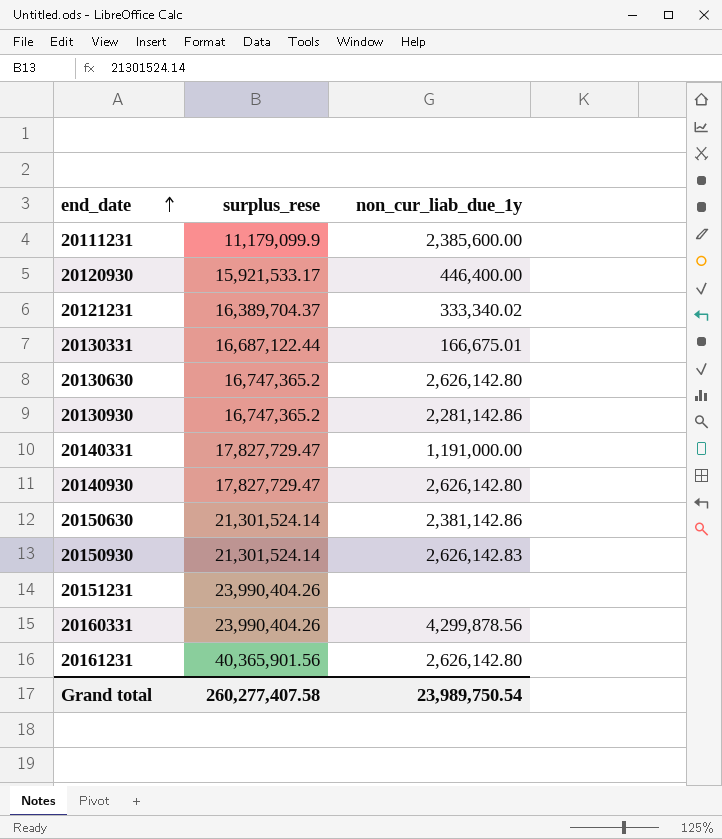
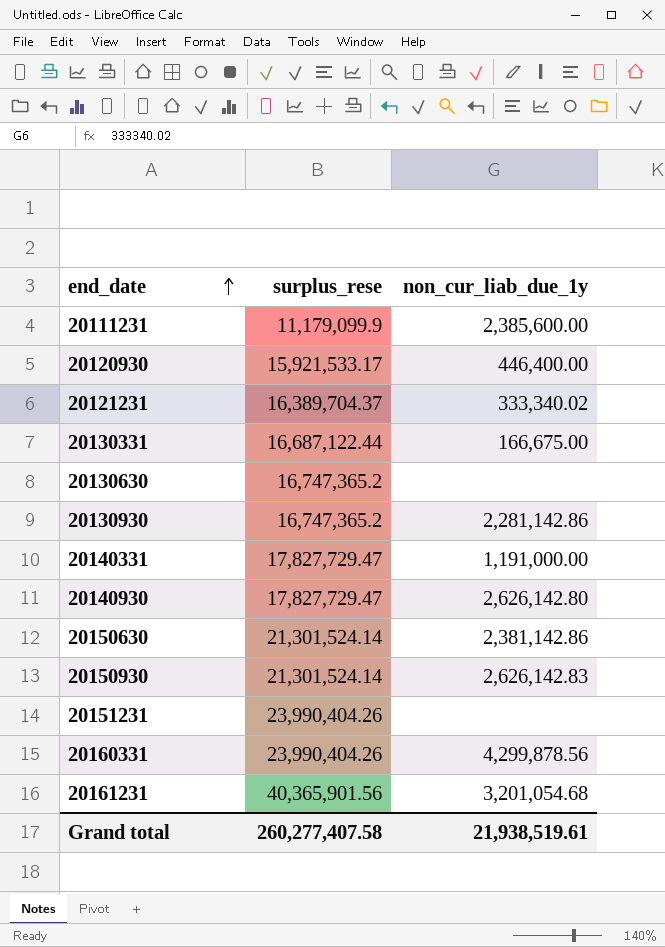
20130331 | non_cur_liab_due_1y: 166,675.01 -> 166,675.00
20130630 | non_cur_liab_due_1y: 2,626,142.80 -> none
20161231 | non_cur_liab_due_1y: 2,626,142.80 -> 3,201,054.68
Grand total | non_cur_liab_due_1y: 23,989,750.54 -> 21,938,519.61

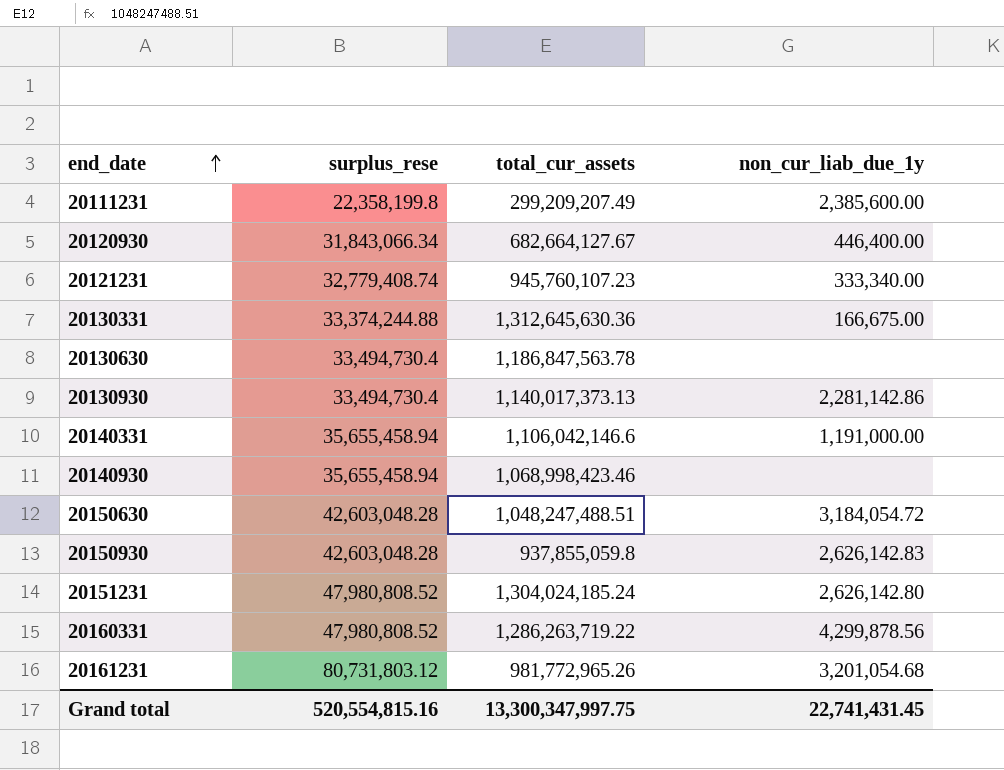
column total_cur_assets | position: none -> 3
20111231 | surplus_rese: 11,179,099.9 -> 22,358,199.8
20120930 | surplus_rese: 15,921,533.17 -> 31,843,066.34
20121231 | surplus_rese: 16,389,704.37 -> 32,779,408.74
20121231 | non_cur_liab_due_1y: 333,340.02 -> 333,340.00
20130331 | surplus_rese: 16,687,122.44 -> 33,374,244.88
20130630 | surplus_rese: 16,747,365.2 -> 33,494,730.4
20130930 | surplus_rese: 16,747,365.2 -> 33,494,730.4
20140331 | surplus_rese: 17,827,729.47 -> 35,655,458.94
20140930 | surplus_rese: 17,827,729.47 -> 35,655,458.94
20140930 | non_cur_liab_due_1y: 2,626,142.80 -> none
20150630 | surplus_rese: 21,301,524.14 -> 42,603,048.28
20150630 | non_cur_liab_due_1y: 2,381,142.86 -> 3,184,054.72
20150930 | surplus_rese: 21,301,524.14 -> 42,603,048.28
20151231 | surplus_rese: 23,990,404.26 -> 47,980,808.52
20151231 | non_cur_liab_due_1y: none -> 2,626,142.80
20160331 | surplus_rese: 23,990,404.26 -> 47,980,808.52
20161231 | surplus_rese: 40,365,901.56 -> 80,731,803.12
Grand total | surplus_rese: 260,277,407.58 -> 520,554,815.16
Grand total | non_cur_liab_due_1y: 21,938,519.61 -> 22,741,431.45

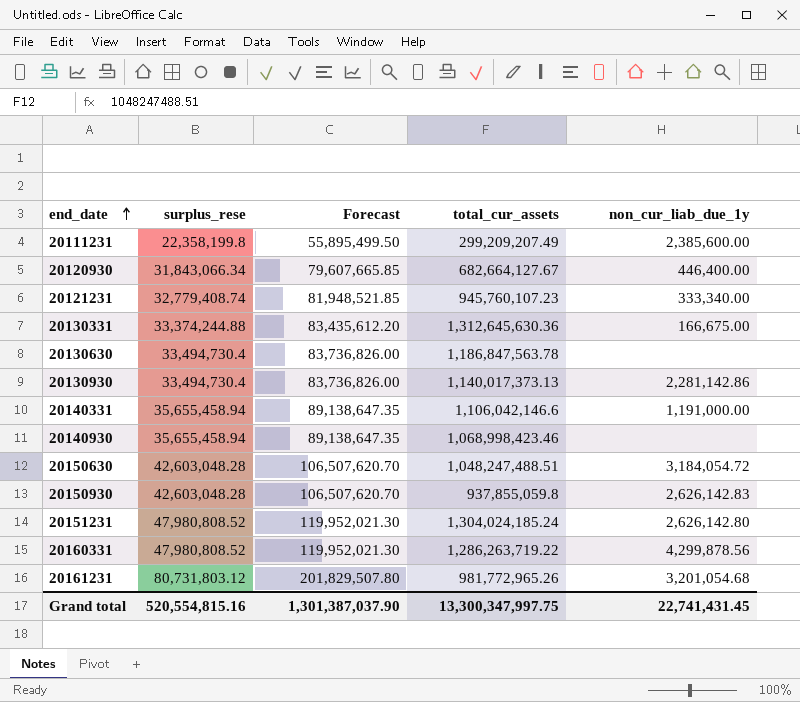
column Forecast | formula: none -> [surplus_rese] * 2.5

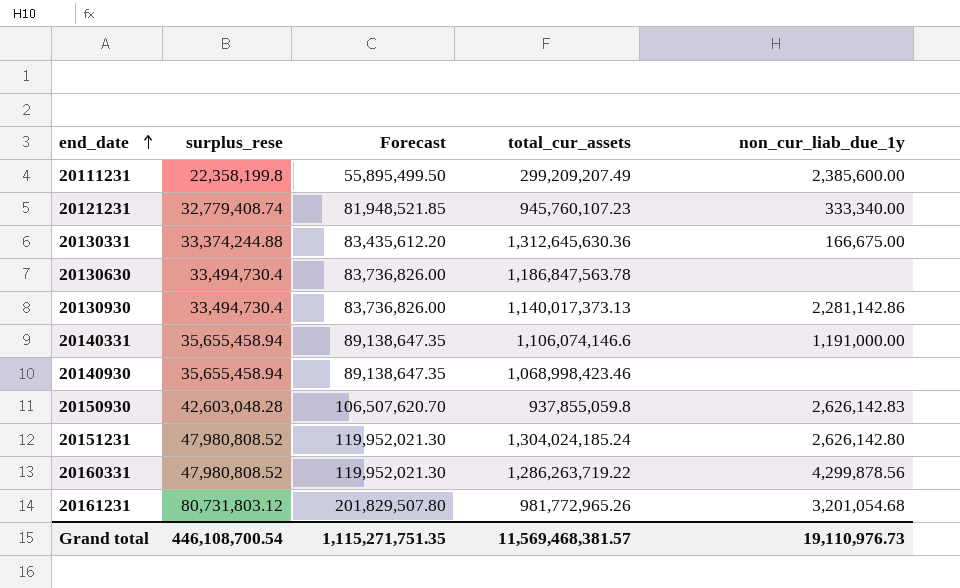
row 20120930: 31,843,066.34 | 79,607,665.85 | 682,664,127.67 | 446,400.00 -> none
row 20150630: 42,603,048.28 | 106,507,620.70 | 1,048,247,488.51 | 3,184,054.72 -> none
20140331 | total_cur_assets: 1,106,042,146.6 -> 1,106,074,146.6
Grand total | surplus_rese: 520,554,815.16 -> 446,108,700.54
Grand total | Forecast: 1,301,387,037.90 -> 1,115,271,751.35
Grand total | total_cur_assets: 13,300,347,997.75 -> 11,569,468,381.57
Grand total | non_cur_liab_due_1y: 22,741,431.45 -> 19,110,976.73

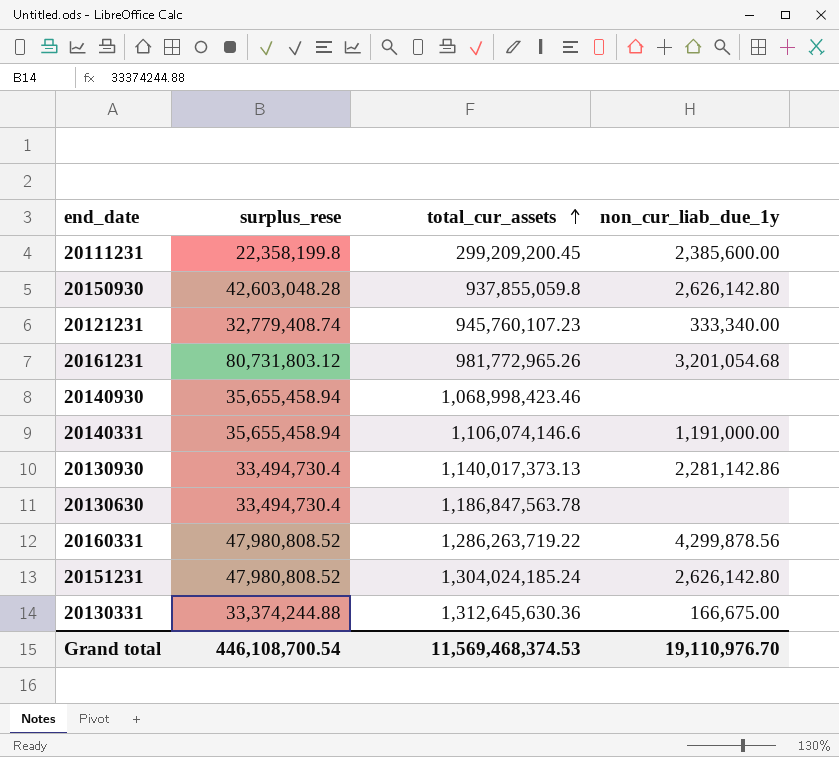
row order: end_date ascending -> total_cur_assets ascending
column Forecast | formula: [surplus_rese] * 2.5 -> none
20111231 | total_cur_assets: 299,209,207.49 -> 299,209,200.45
20150930 | non_cur_liab_due_1y: 2,626,142.83 -> 2,626,142.80
Grand total | total_cur_assets: 11,569,468,381.57 -> 11,569,468,374.53
Grand total | non_cur_liab_due_1y: 19,110,976.73 -> 19,110,976.70

